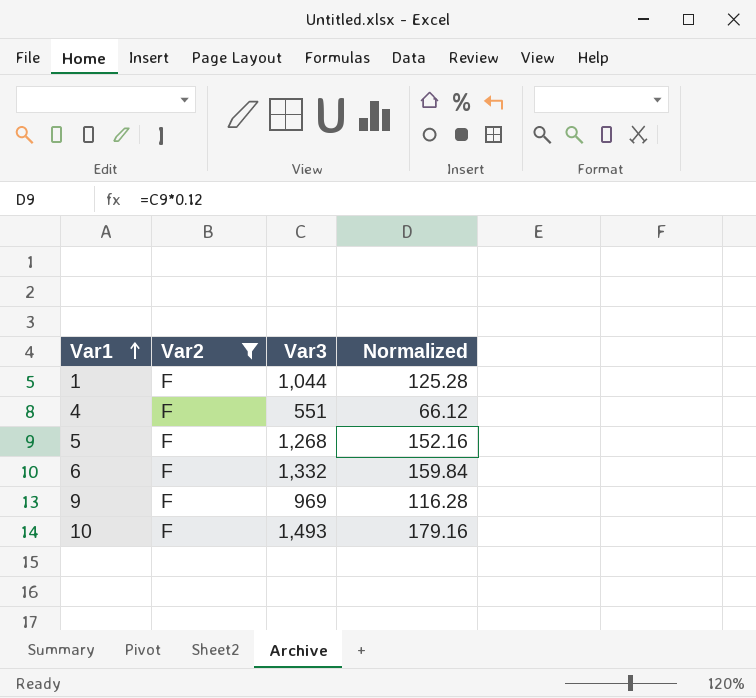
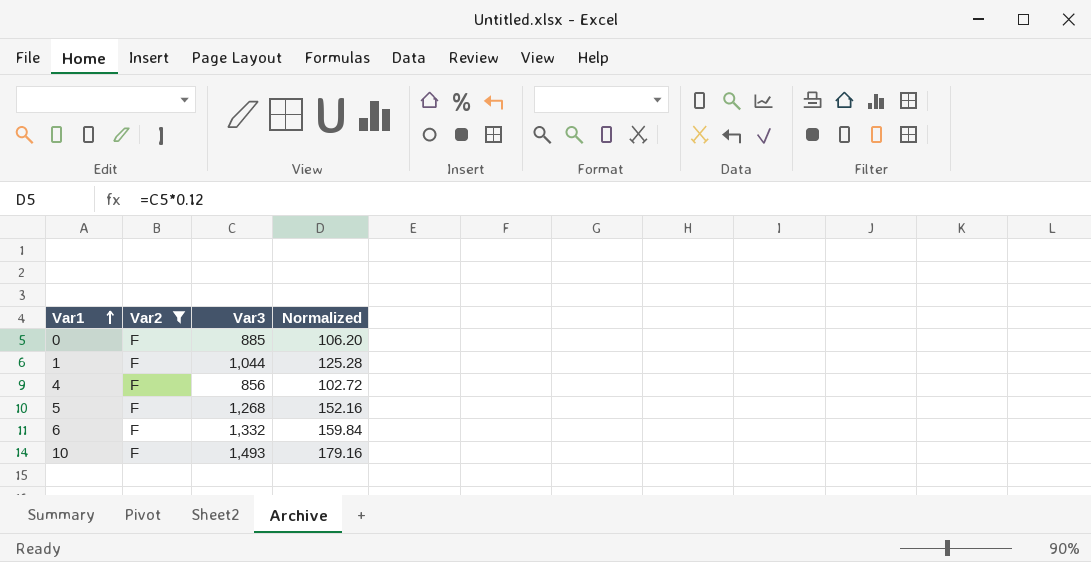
row 9: F | 969 | 116.28 -> none
row 0: none -> F | 885 | 106.20
4 | Var3: 551 -> 856
4 | Normalized: 66.12 -> 102.72

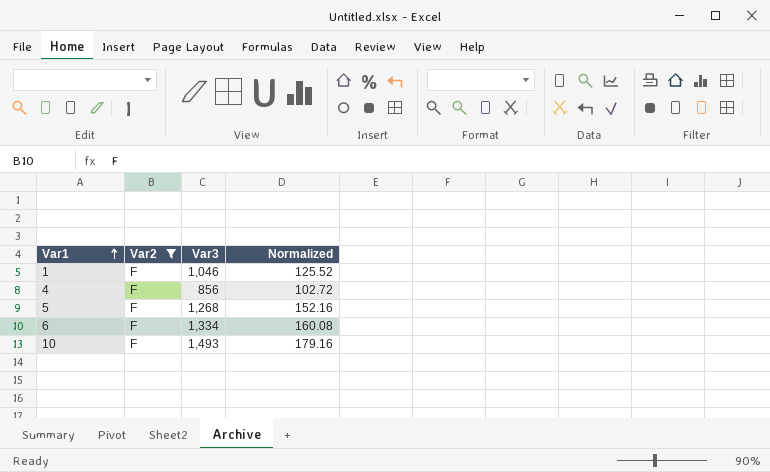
row 0: F | 885 | 106.20 -> none
1 | Var3: 1,044 -> 1,046
1 | Normalized: 125.28 -> 125.52
6 | Var3: 1,332 -> 1,334
6 | Normalized: 159.84 -> 160.08

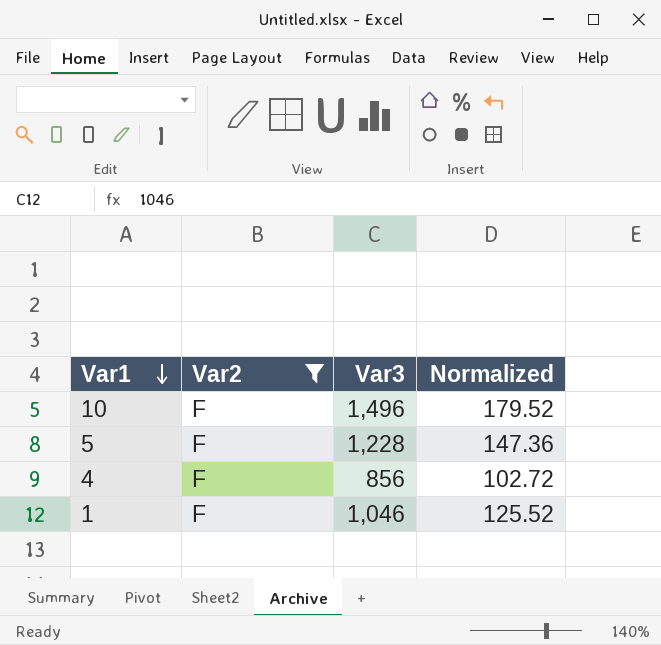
row order: Var1 ascending -> Var1 descending
row 6: F | 1,334 | 160.08 -> none
10 | Var3: 1,493 -> 1,496
10 | Normalized: 179.16 -> 179.52
5 | Var3: 1,268 -> 1,228
5 | Normalized: 152.16 -> 147.36

